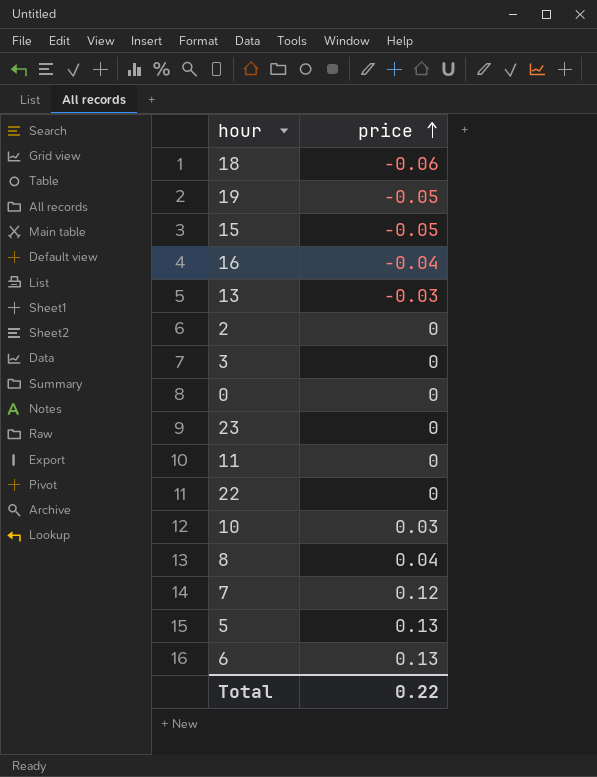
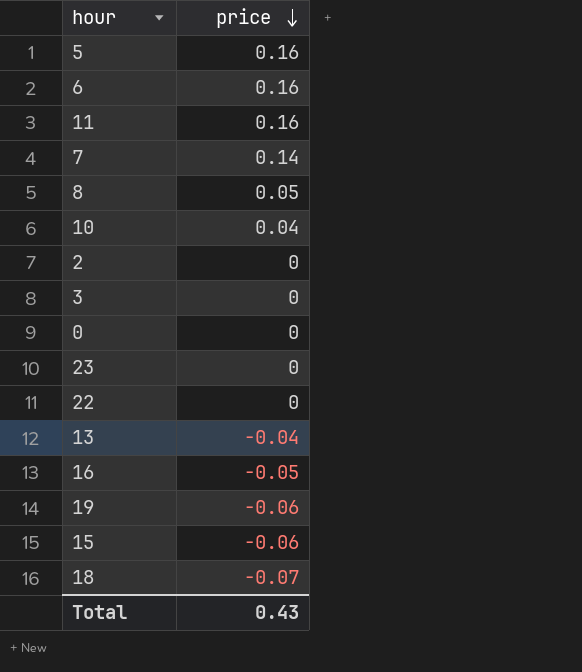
row order: price ascending -> price descending
5 | price: 0.13 -> 0.16
6 | price: 0.13 -> 0.16
11 | price: 0 -> 0.16
7 | price: 0.12 -> 0.14
8 | price: 0.04 -> 0.05
10 | price: 0.03 -> 0.04
13 | price: -0.03 -> -0.04
16 | price: -0.04 -> -0.05
19 | price: -0.05 -> -0.06
15 | price: -0.05 -> -0.06
18 | price: -0.06 -> -0.07
Total | price: 0.22 -> 0.43

